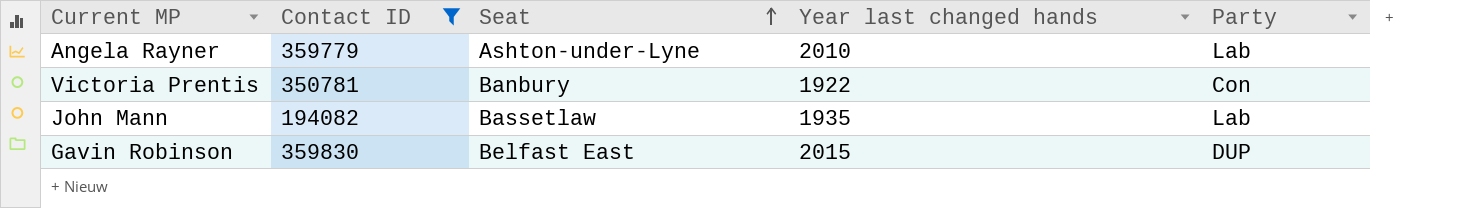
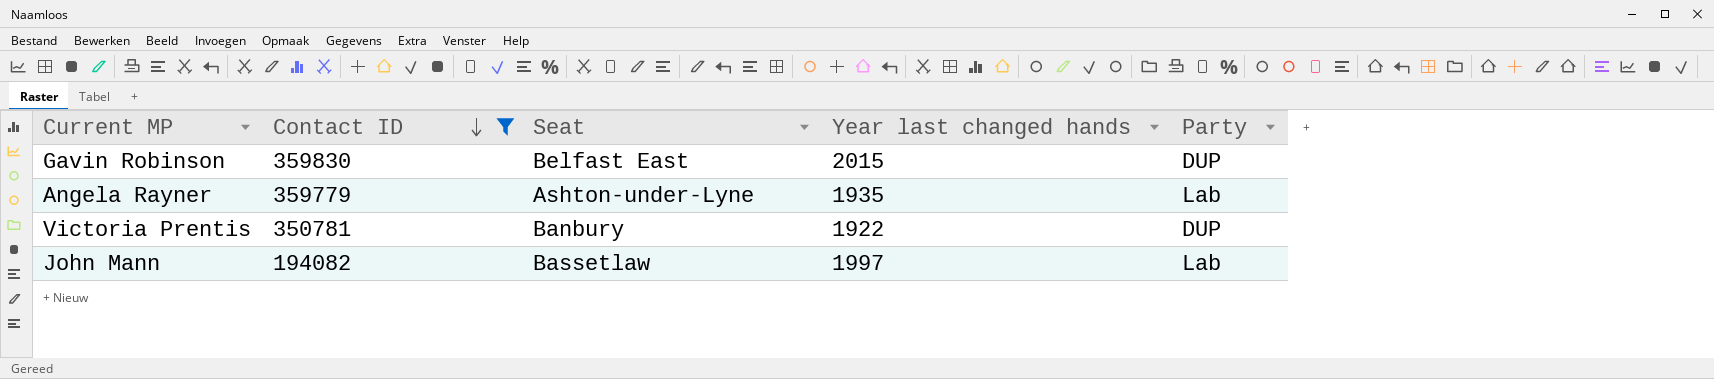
row order: Seat ascending -> Contact ID descending
Angela Rayner | Year last changed hands: 2010 -> 1935
Victoria Prentis | Party: Con -> DUP
John Mann | Year last changed hands: 1935 -> 1997

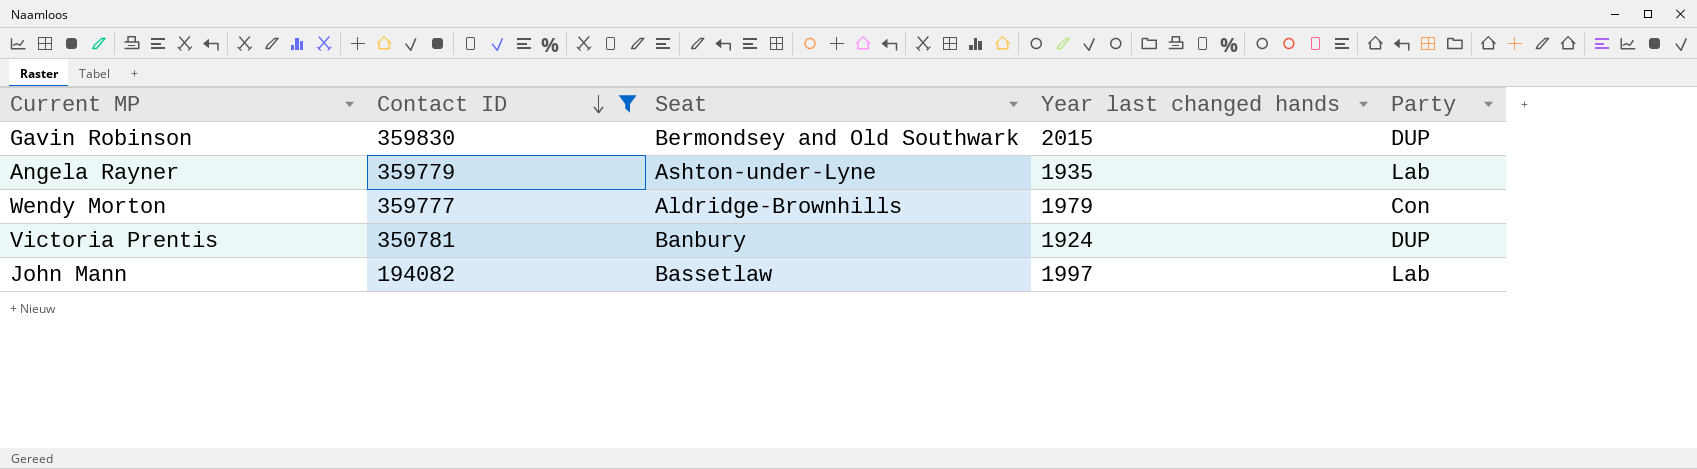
Gavin Robinson | Seat: Belfast East -> Bermondsey and Old Southwark
row Wendy Morton: none -> 359777 | Aldridge-Brownhills | 1979 | Con
Victoria Prentis | Year last changed hands: 1922 -> 1924

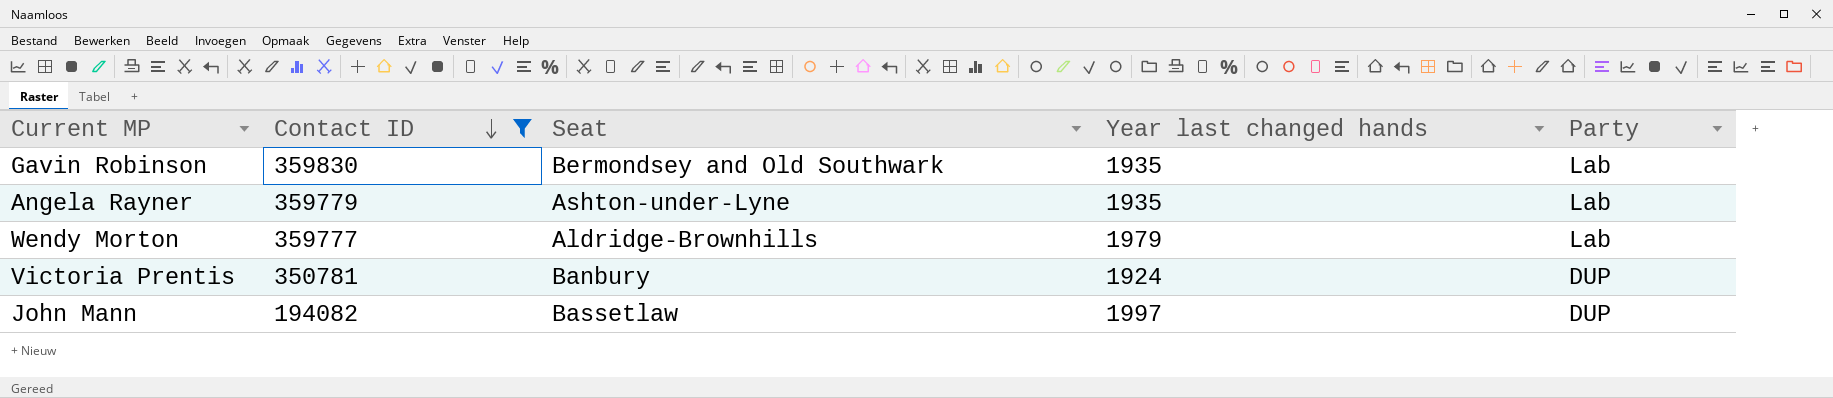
Gavin Robinson | Year last changed hands: 2015 -> 1935
Gavin Robinson | Party: DUP -> Lab
Wendy Morton | Party: Con -> Lab
John Mann | Party: Lab -> DUP

